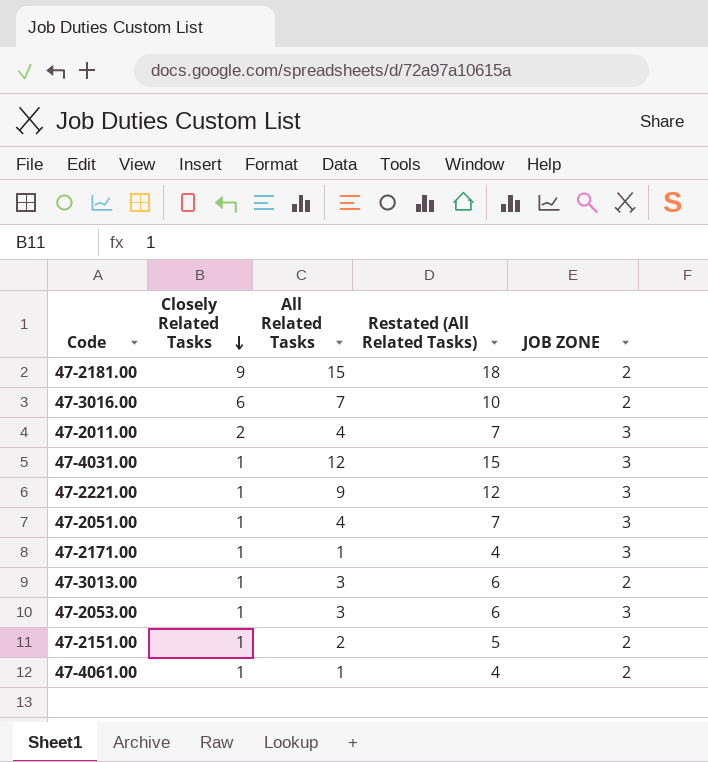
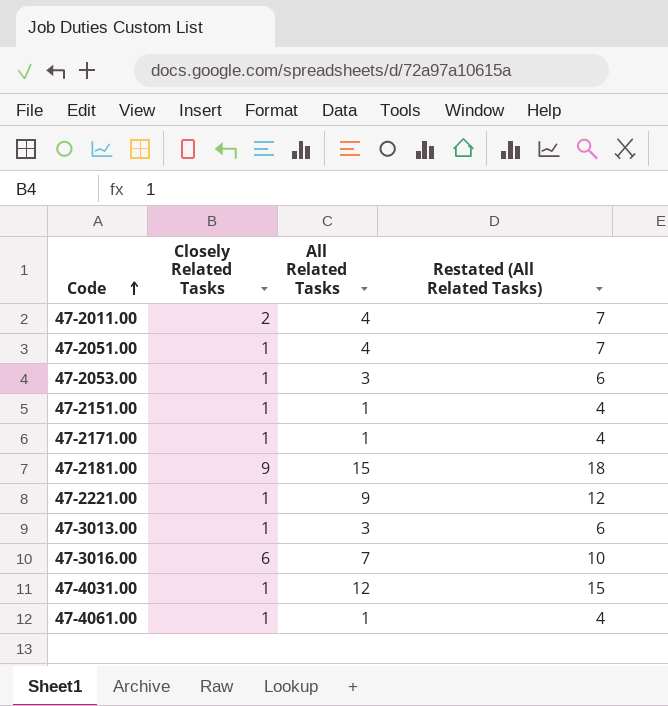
row order: Closely Related Tasks descending -> Code ascending
column JOB ZONE | position: 5 -> none
47-2151.00 | All Related Tasks: 2 -> 1
47-2151.00 | Restated (All Related Tasks): 5 -> 4

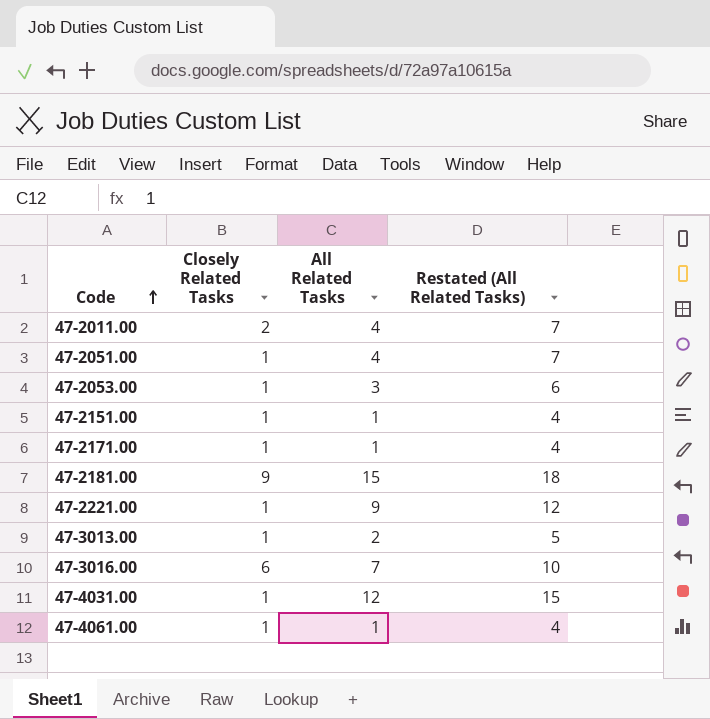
47-3013.00 | All Related Tasks: 3 -> 2
47-3013.00 | Restated (All Related Tasks): 6 -> 5

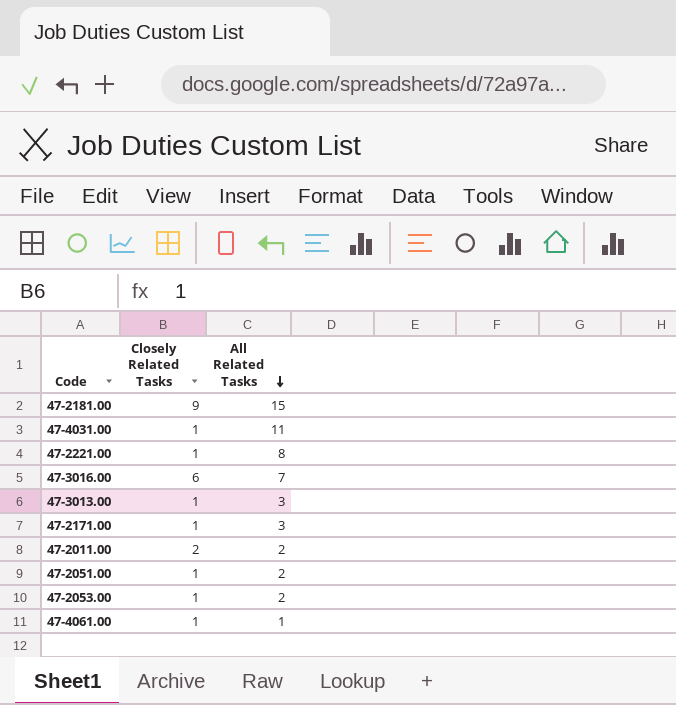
row order: Code ascending -> All Related Tasks descending
column Restated (All Related Tasks) | formula: [All Related Tasks] + 3 -> none
row 47-2151.00: 1 | 1 | 4 -> none
47-4031.00 | All Related Tasks: 12 -> 11
47-2221.00 | All Related Tasks: 9 -> 8
47-3013.00 | All Related Tasks: 2 -> 3
47-2171.00 | All Related Tasks: 1 -> 3
47-2011.00 | All Related Tasks: 4 -> 2
47-2051.00 | All Related Tasks: 4 -> 2
47-2053.00 | All Related Tasks: 3 -> 2

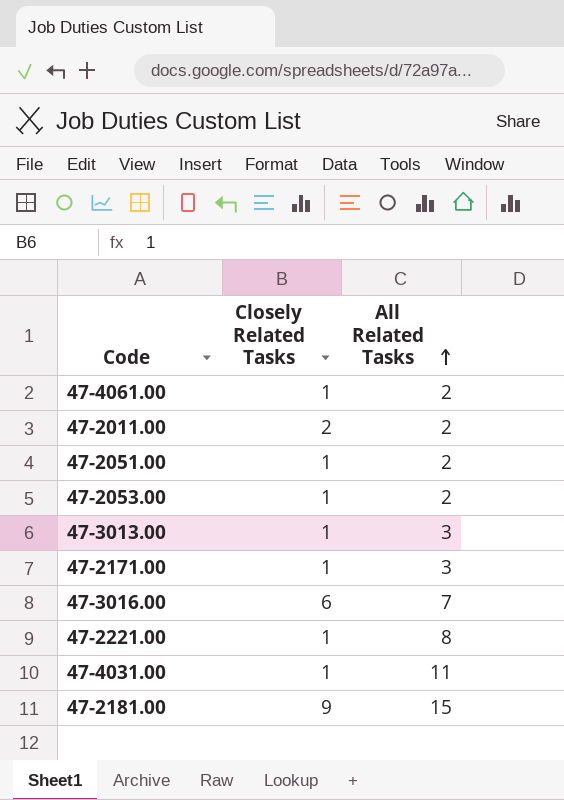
row order: All Related Tasks descending -> All Related Tasks ascending
47-4061.00 | All Related Tasks: 1 -> 2

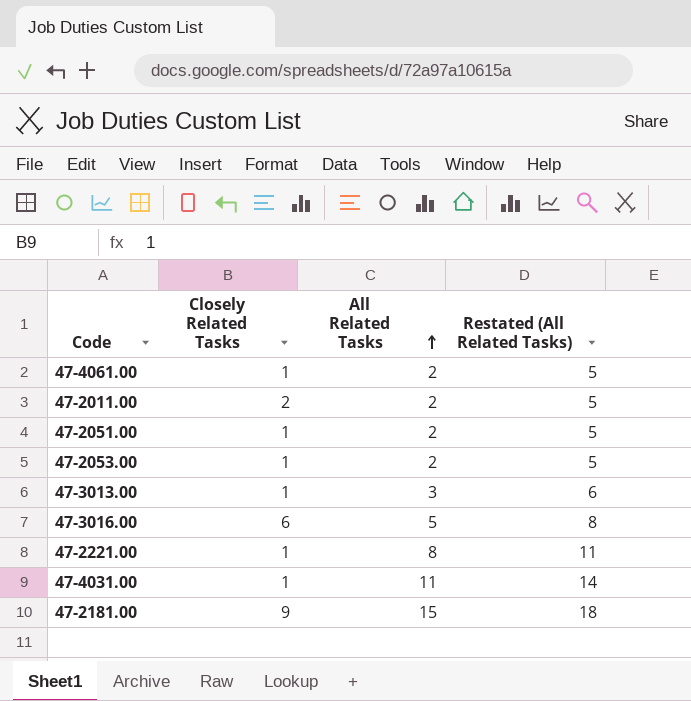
column Restated (All Related Tasks) | formula: none -> [All Related Tasks] + 3
row 47-2171.00: 1 | 3 -> none
47-3016.00 | All Related Tasks: 7 -> 5

